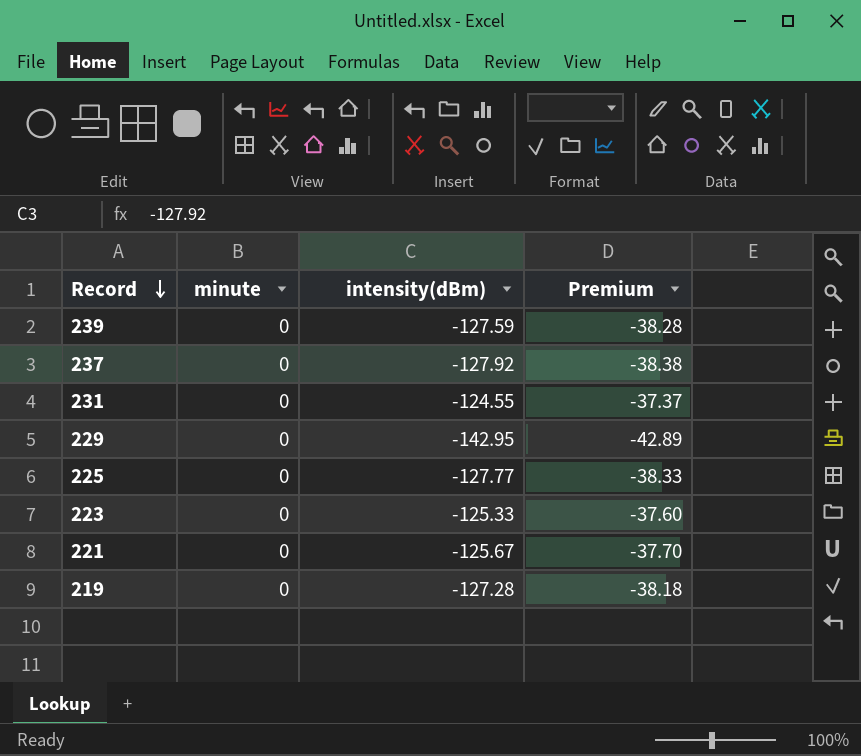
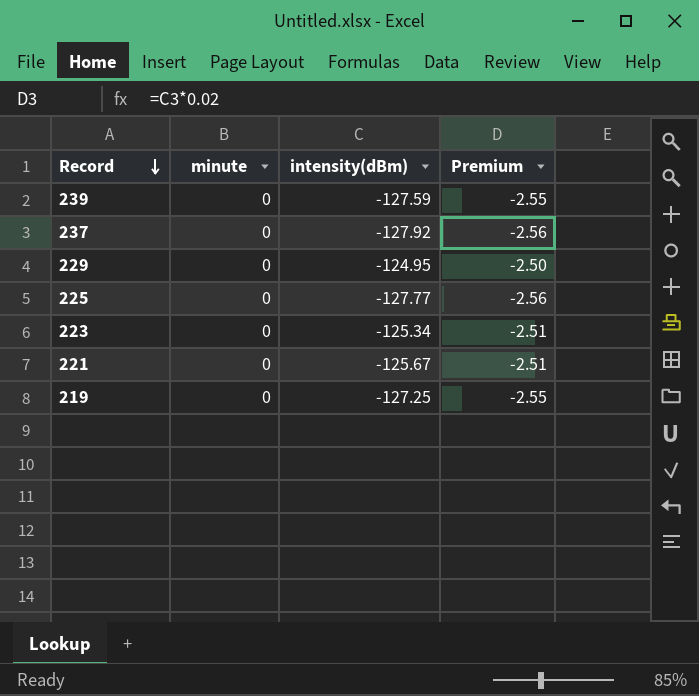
column Premium | formula: [intensity(dBm)] * 0.3 -> [intensity(dBm)] * 0.02
row 231: 0 | -124.55 | -37.37 -> none
229 | intensity(dBm): -142.95 -> -124.95
223 | intensity(dBm): -125.33 -> -125.34
219 | intensity(dBm): -127.28 -> -127.25

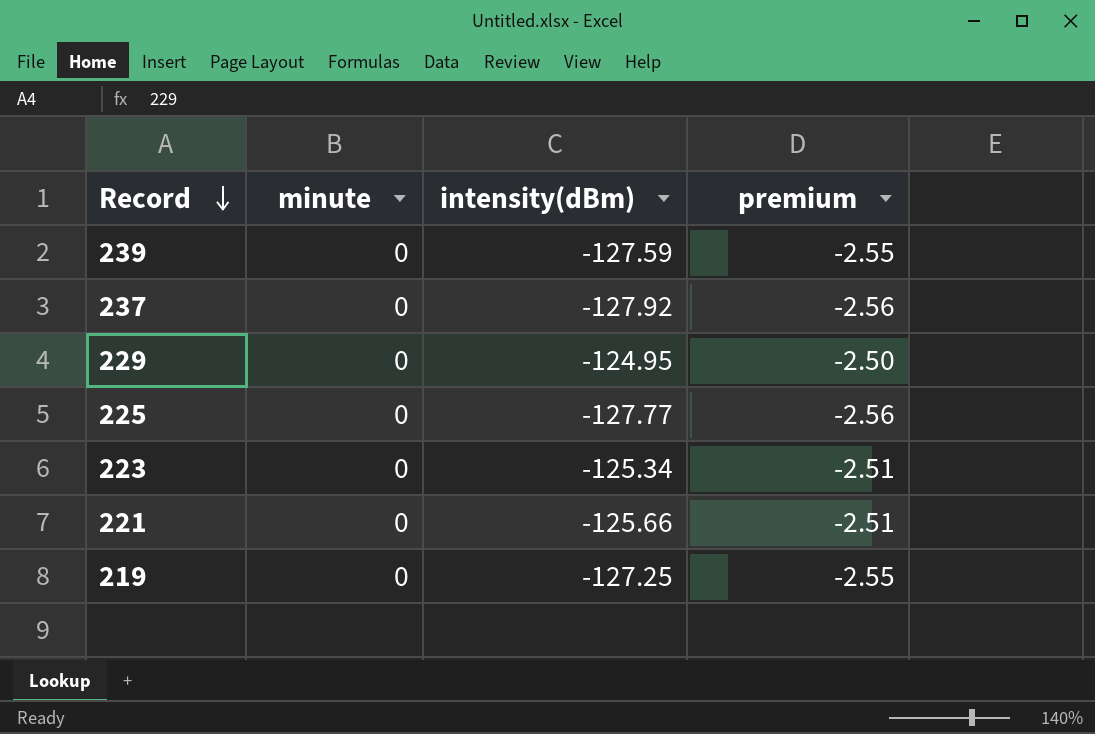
column name: Premium -> premium
221 | intensity(dBm): -125.67 -> -125.66

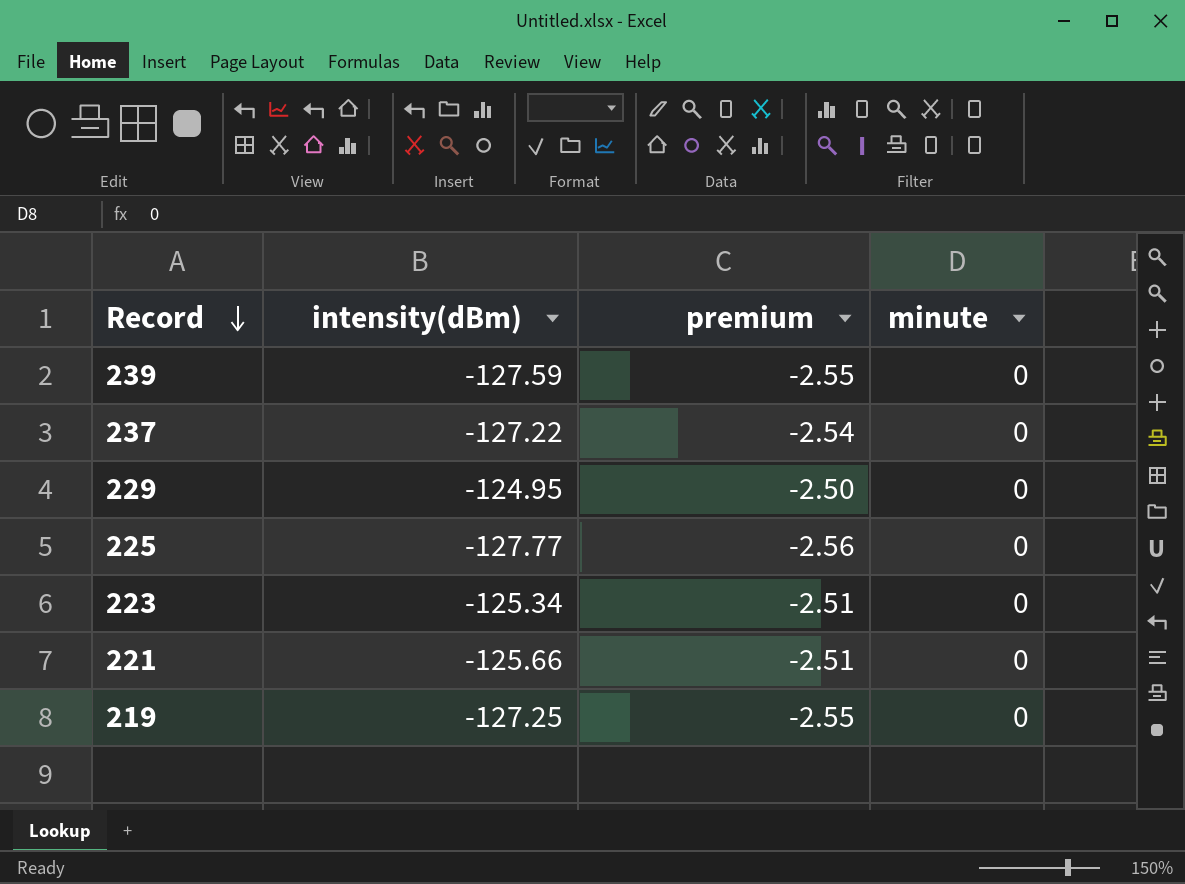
column minute | position: 2 -> 4
237 | intensity(dBm): -127.92 -> -127.22
237 | premium: -2.56 -> -2.54

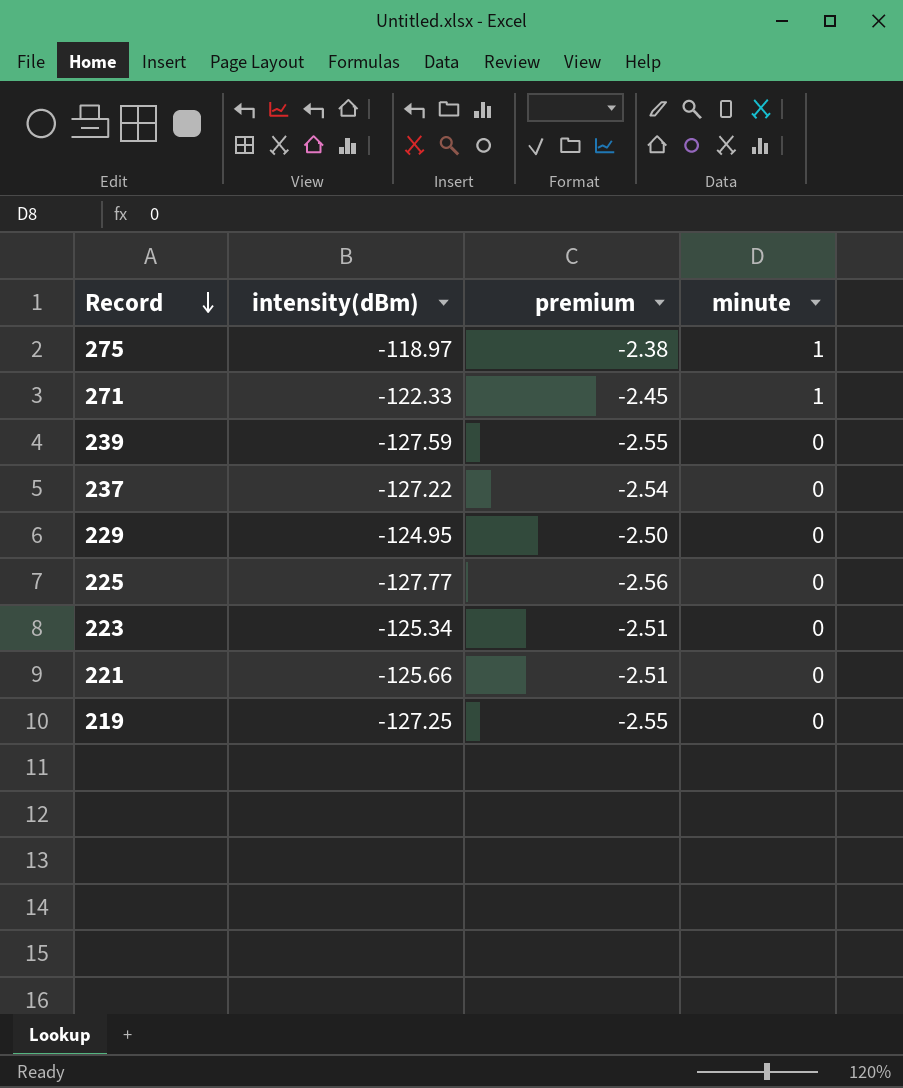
row 275: none -> -118.97 | -2.38 | 1
row 271: none -> -122.33 | -2.45 | 1

